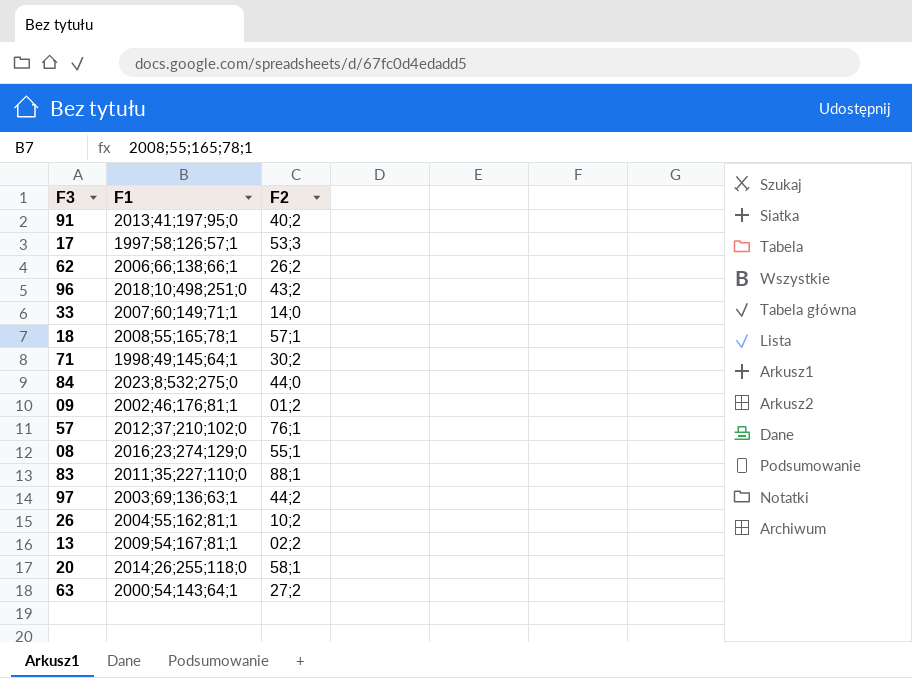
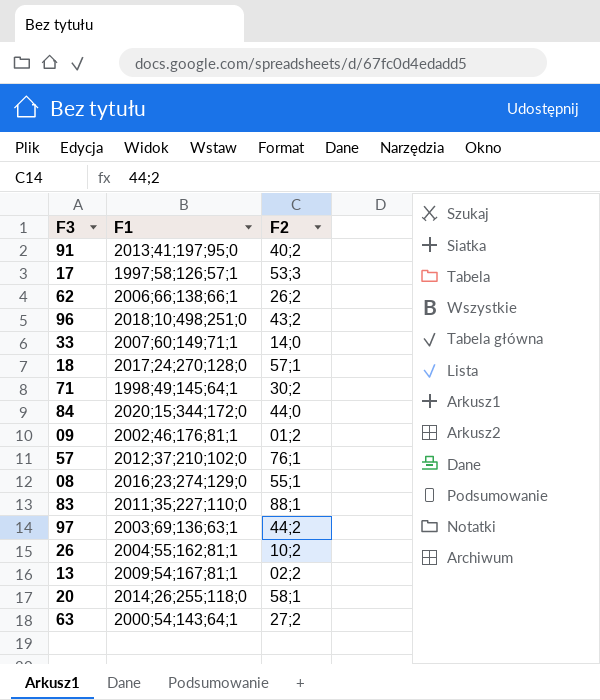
18 | F1: 2008;55;165;78;1 -> 2017;24;270;128;0
84 | F1: 2023;8;532;275;0 -> 2020;15;344;172;0

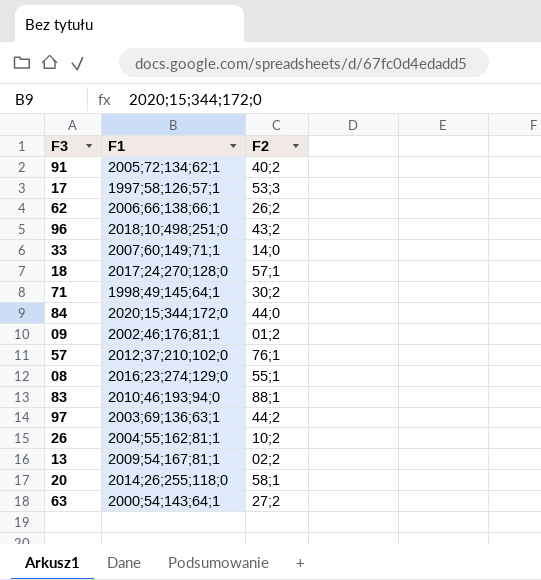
91 | F1: 2013;41;197;95;0 -> 2005;72;134;62;1
83 | F1: 2011;35;227;110;0 -> 2010;46;193;94;0

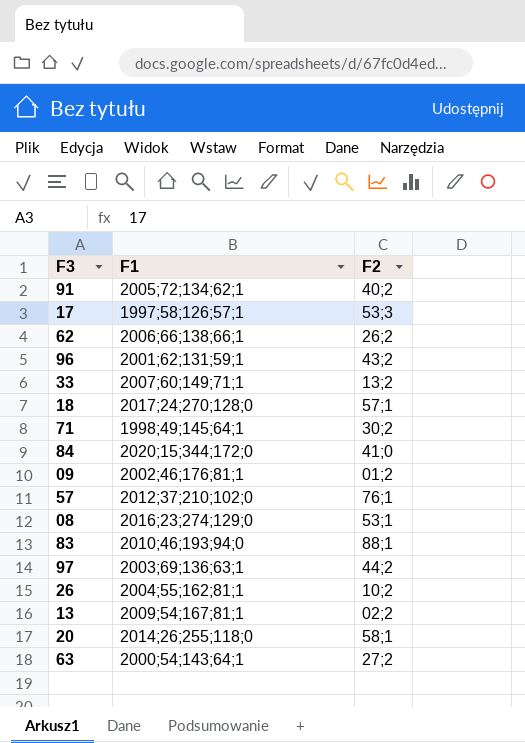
96 | F1: 2018;10;498;251;0 -> 2001;62;131;59;1
33 | F2: 14;0 -> 13;2
84 | F2: 44;0 -> 41;0
08 | F2: 55;1 -> 53;1

